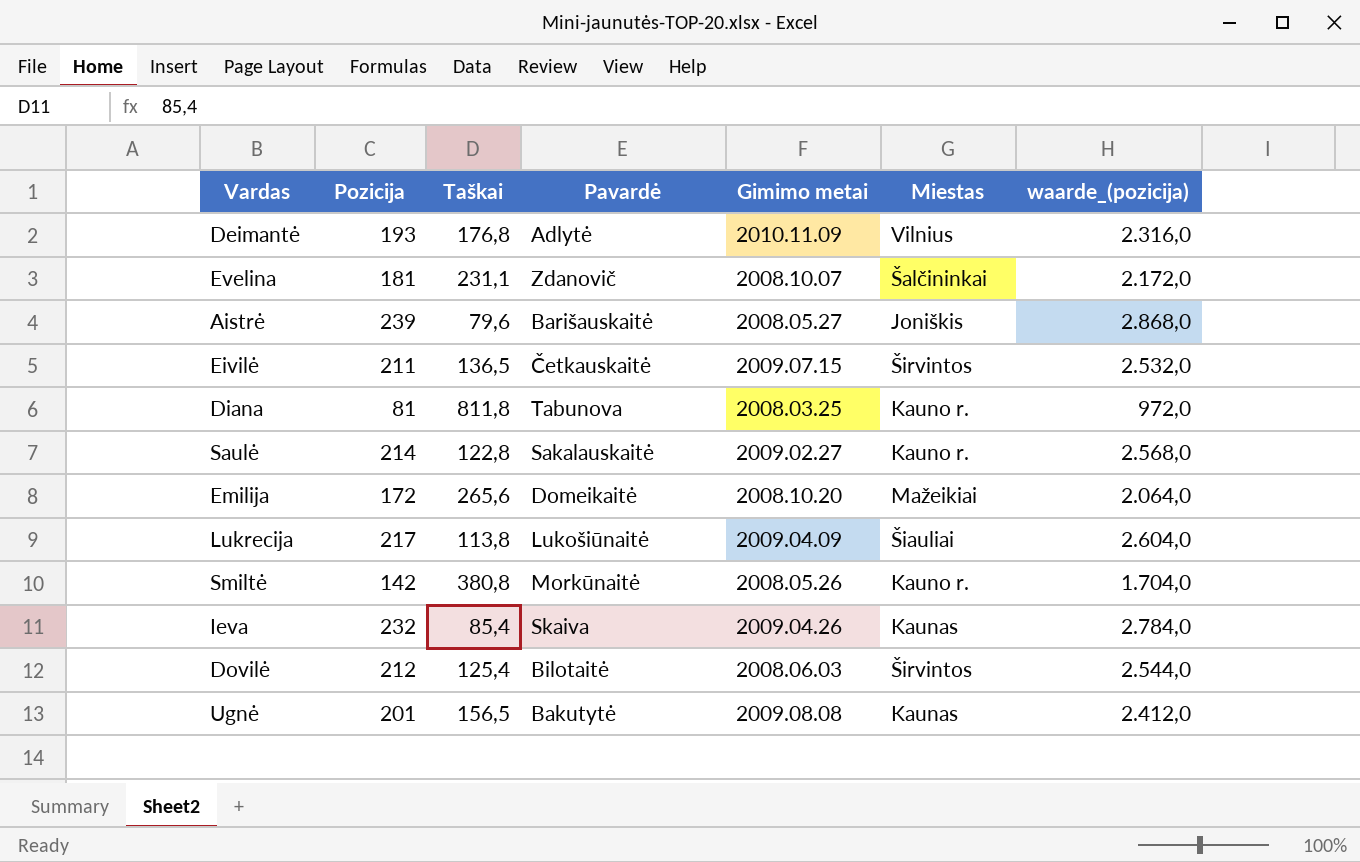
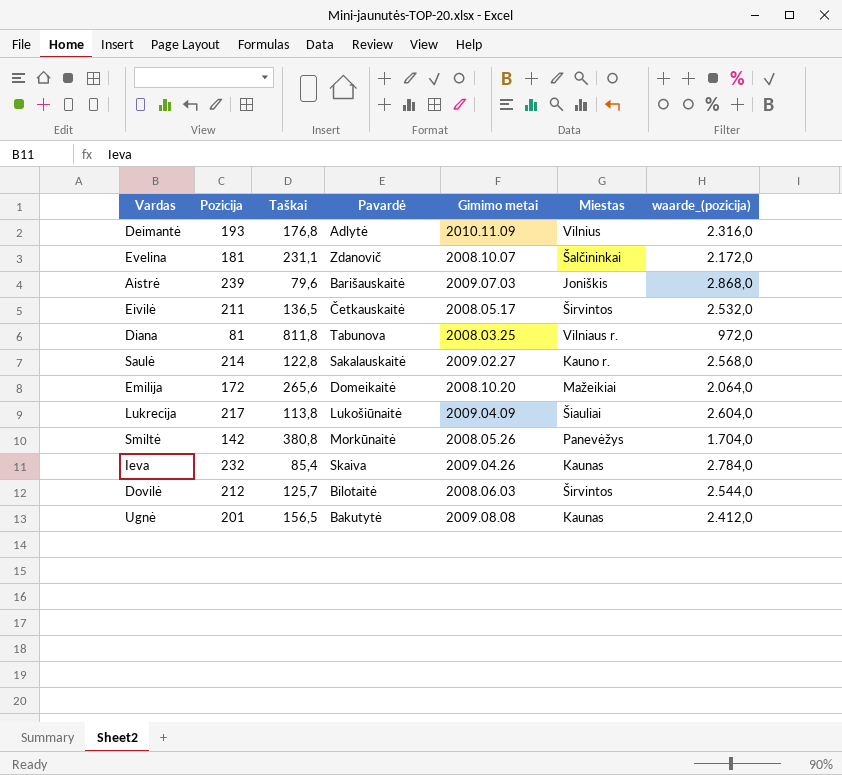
Aistrė | Gimimo metai: 2008.05.27 -> 2009.07.03
Eivilė | Gimimo metai: 2009.07.15 -> 2008.05.17
Diana | Miestas: Kauno r. -> Vilniaus r.
Smiltė | Miestas: Kauno r. -> Panevėžys
Dovilė | Taškai: 125,4 -> 125,7

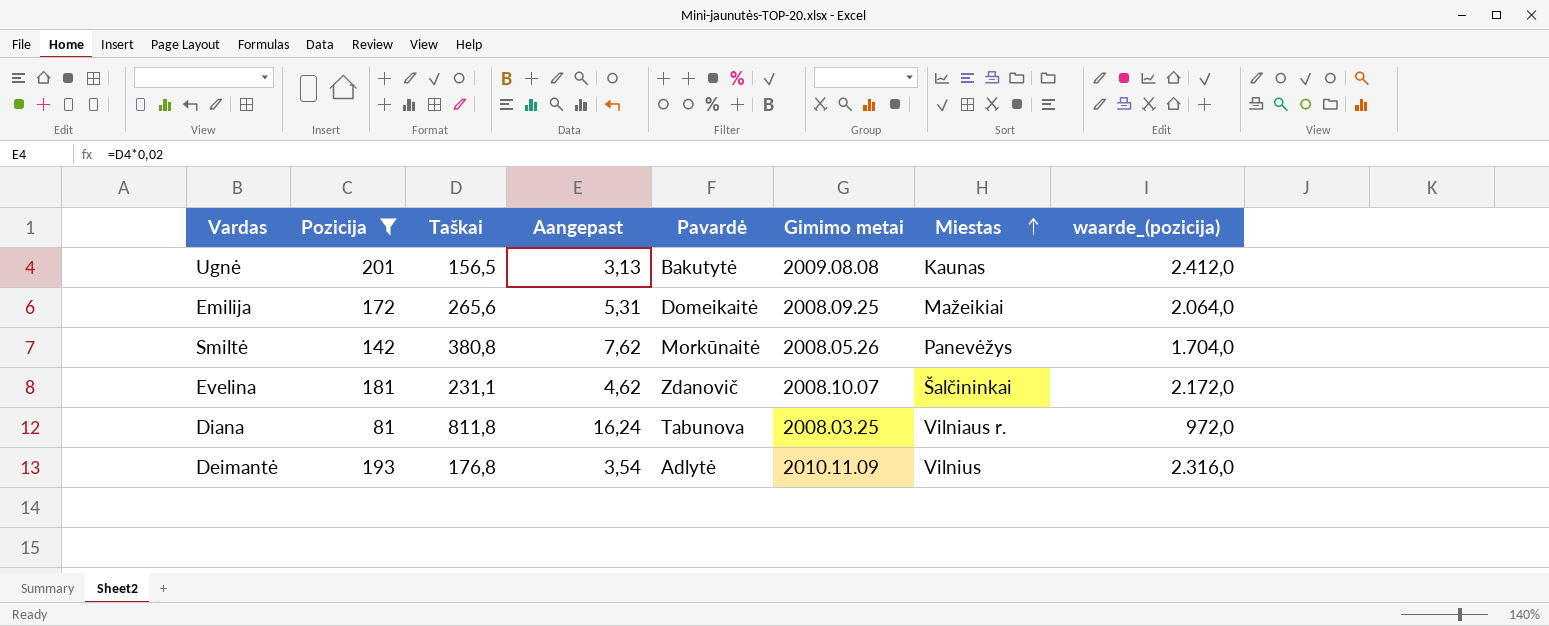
filter: none -> Pozicija <= 201
row order: none -> Miestas ascending
column Aangepast | formula: none -> [Taškai] * 0,02
Emilija | Gimimo metai: 2008.10.20 -> 2008.09.25

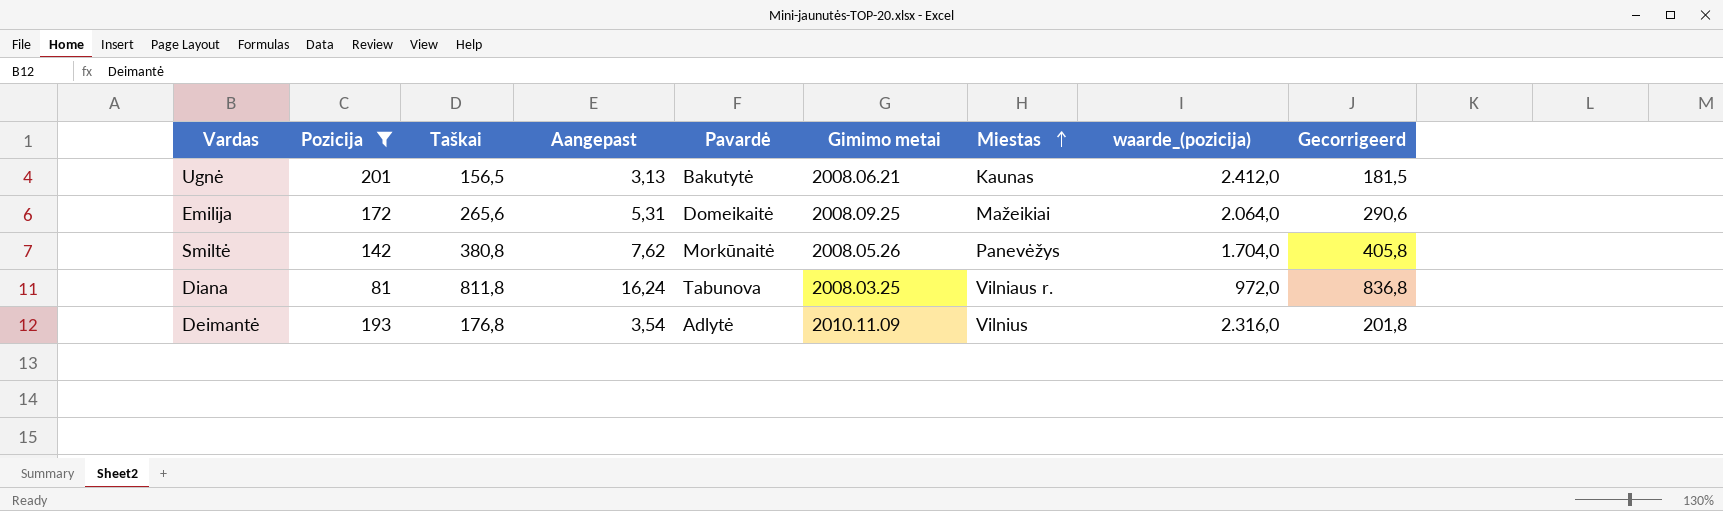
column Gecorrigeerd | formula: none -> [Taškai] + 25
row Evelina: 181 | 231,1 | 4,62 | Zdanovič | 2008.10.07 | Šalčininkai | 2.172,0 -> none
Ugnė | Gimimo metai: 2009.08.08 -> 2008.06.21

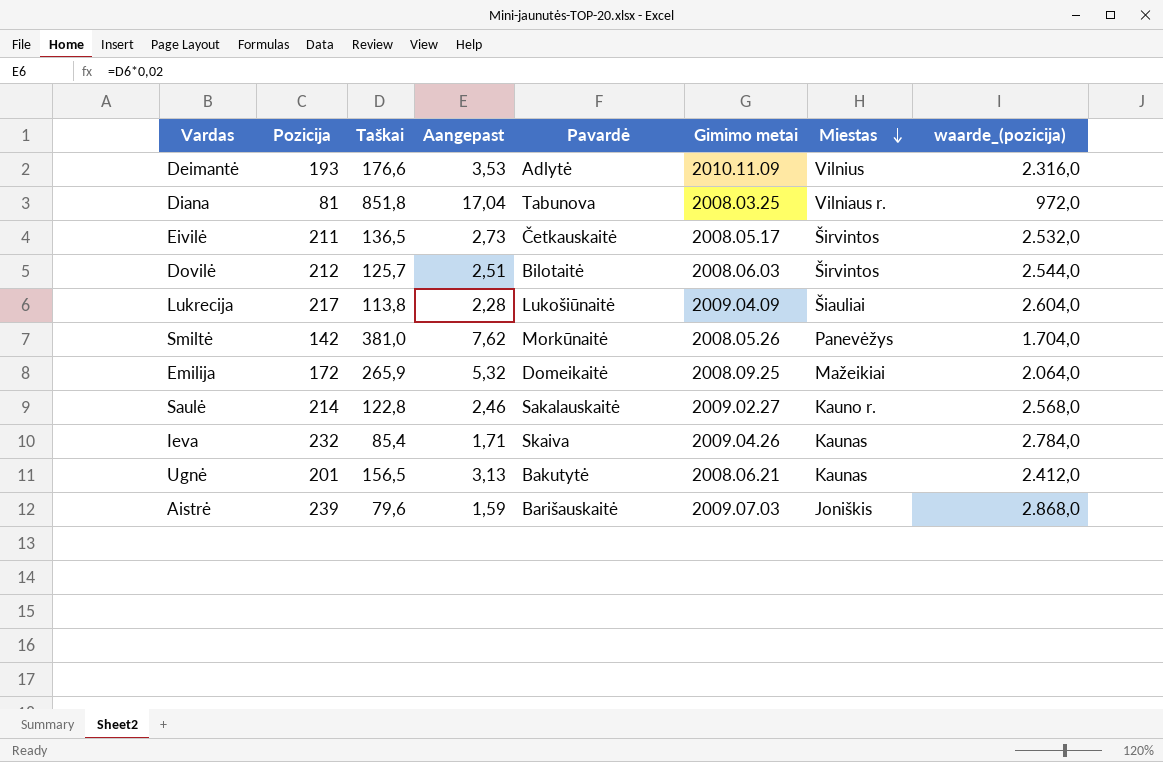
filter: Pozicija <= 201 -> none
row order: Miestas ascending -> Miestas descending
column Gecorrigeerd | formula: [Taškai] + 25 -> none
Deimantė | Taškai: 176,8 -> 176,6
Deimantė | Aangepast: 3,54 -> 3,53
Diana | Taškai: 811,8 -> 851,8
Diana | Aangepast: 16,24 -> 17,04
Smiltė | Taškai: 380,8 -> 381,0
Emilija | Taškai: 265,6 -> 265,9
Emilija | Aangepast: 5,31 -> 5,32

